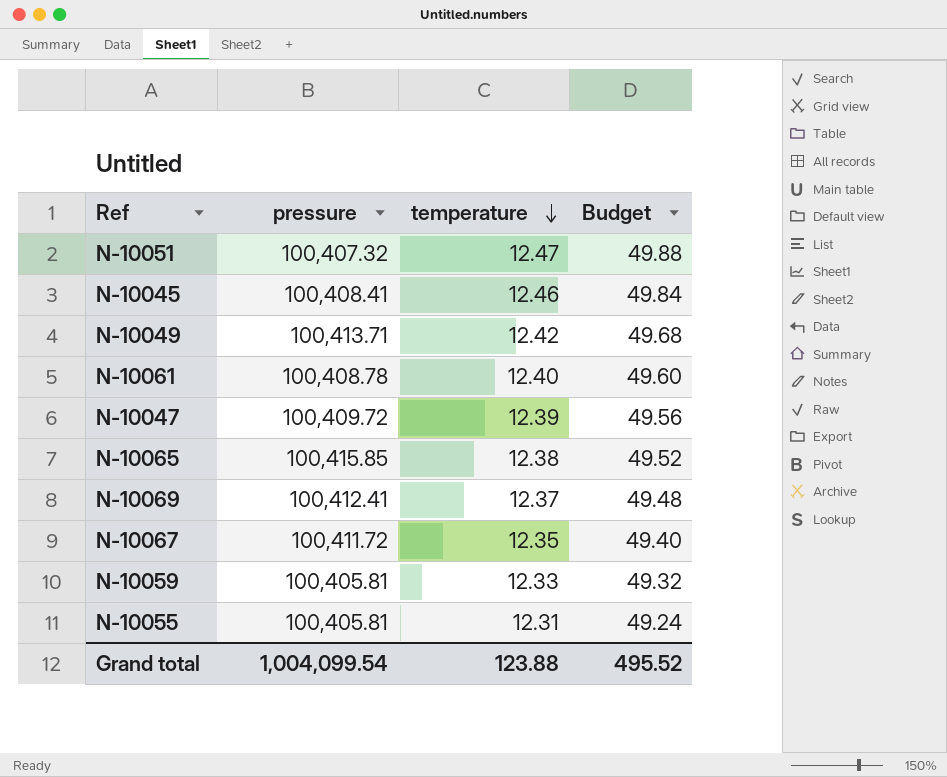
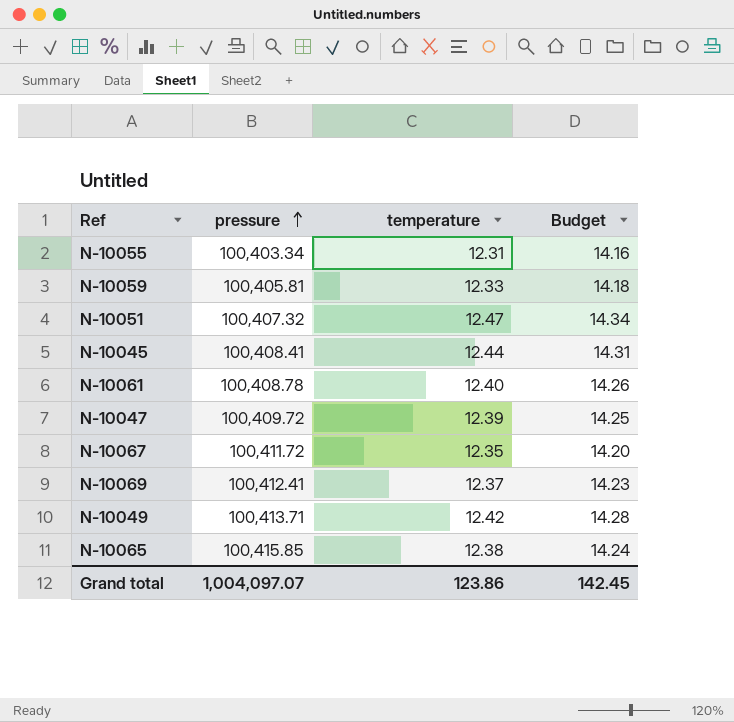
row order: temperature descending -> pressure ascending
column Budget | formula: [temperature] * 4 -> [temperature] * 1.15
N-10055 | pressure: 100,405.81 -> 100,403.34
N-10045 | temperature: 12.46 -> 12.44
Grand total | pressure: 1,004,099.54 -> 1,004,097.07
Grand total | temperature: 123.88 -> 123.86
Grand total | Budget: 495.52 -> 142.45

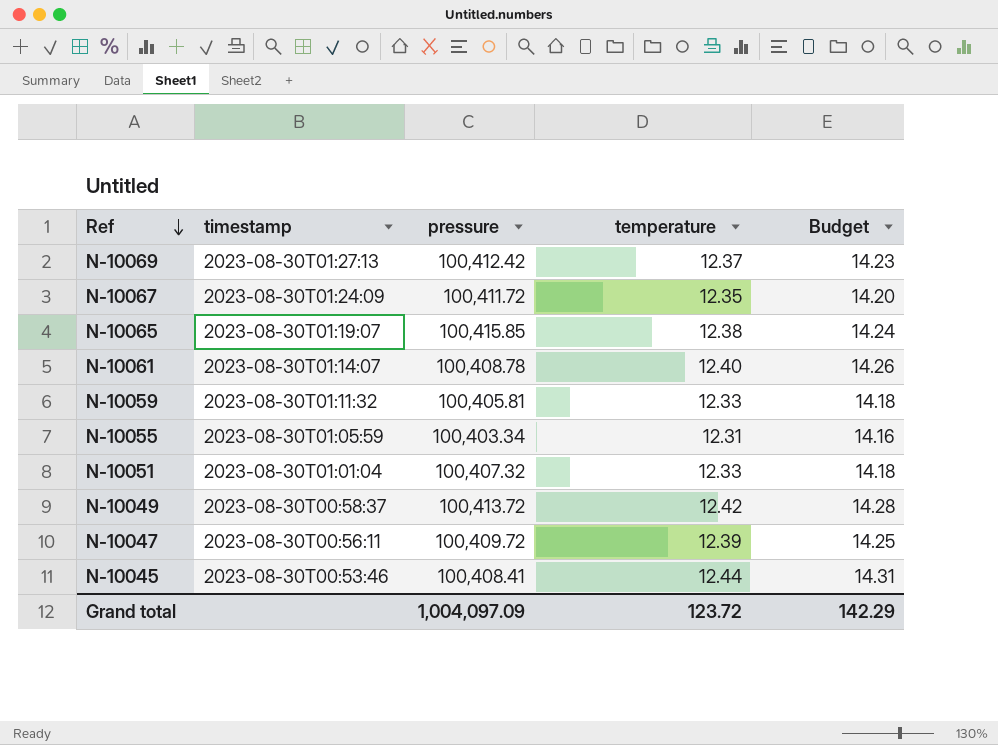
row order: pressure ascending -> Ref descending
column timestamp | position: none -> 2
N-10069 | pressure: 100,412.41 -> 100,412.42
N-10051 | temperature: 12.47 -> 12.33
N-10051 | Budget: 14.34 -> 14.18
N-10049 | pressure: 100,413.71 -> 100,413.72
Grand total | pressure: 1,004,097.07 -> 1,004,097.09
Grand total | temperature: 123.86 -> 123.72
Grand total | Budget: 142.45 -> 142.29

